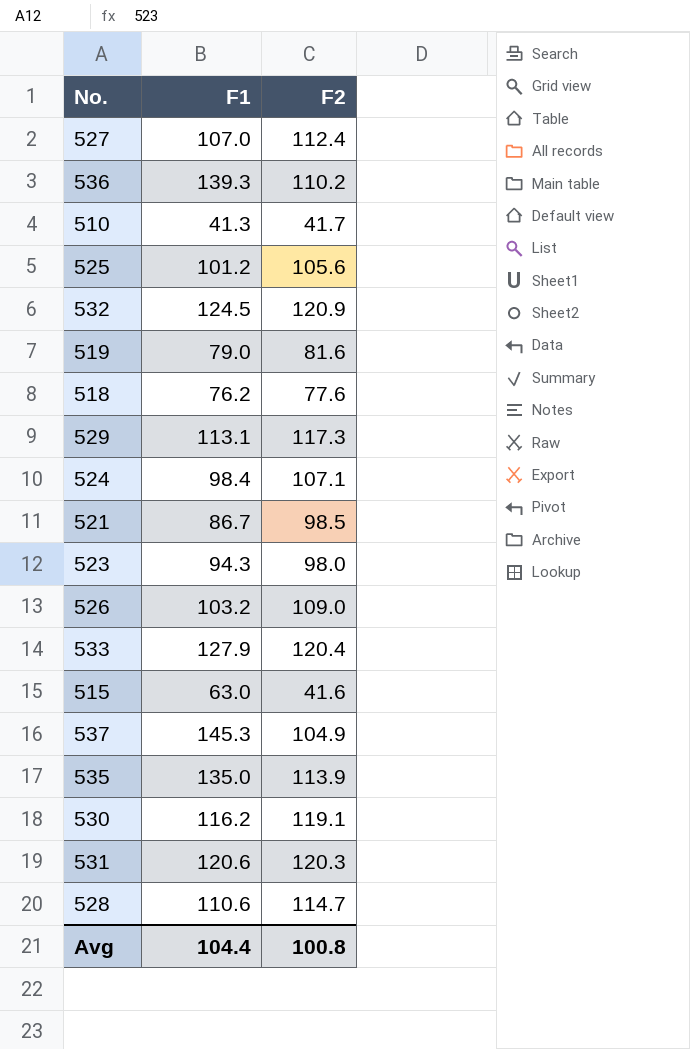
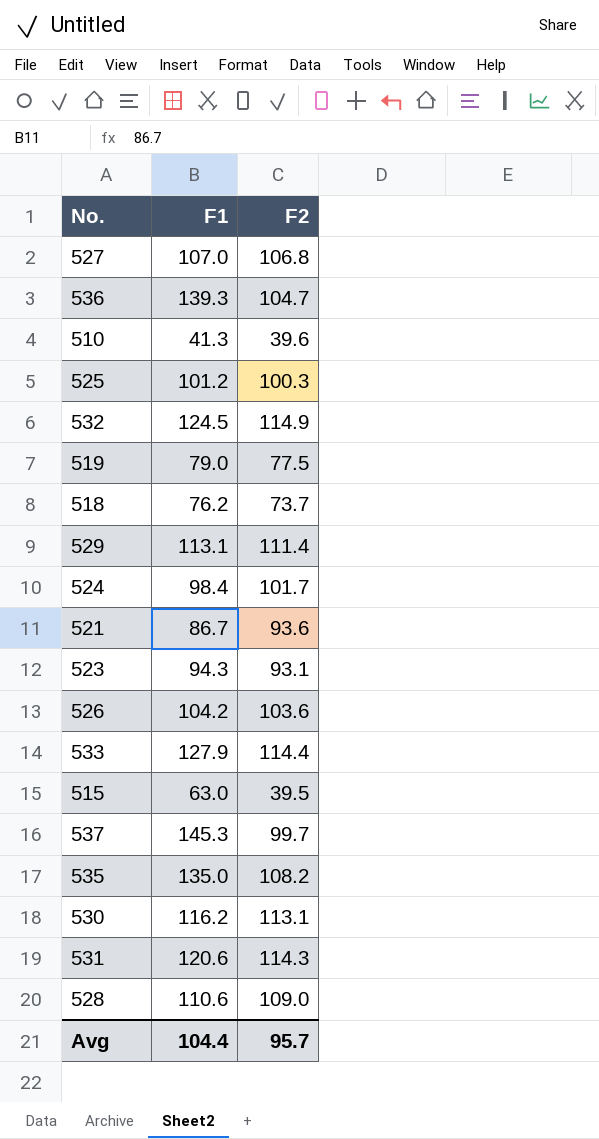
527 | F2: 112.4 -> 106.8
536 | F2: 110.2 -> 104.7
510 | F2: 41.7 -> 39.6
525 | F2: 105.6 -> 100.3
532 | F2: 120.9 -> 114.9
519 | F2: 81.6 -> 77.5
518 | F2: 77.6 -> 73.7
529 | F2: 117.3 -> 111.4
524 | F2: 107.1 -> 101.7
521 | F2: 98.5 -> 93.6
523 | F2: 98.0 -> 93.1
526 | F1: 103.2 -> 104.2
526 | F2: 109.0 -> 103.6
533 | F2: 120.4 -> 114.4
515 | F2: 41.6 -> 39.5
537 | F2: 104.9 -> 99.7
535 | F2: 113.9 -> 108.2
530 | F2: 119.1 -> 113.1
531 | F2: 120.3 -> 114.3
528 | F2: 114.7 -> 109.0
Avg | F2: 100.8 -> 95.7

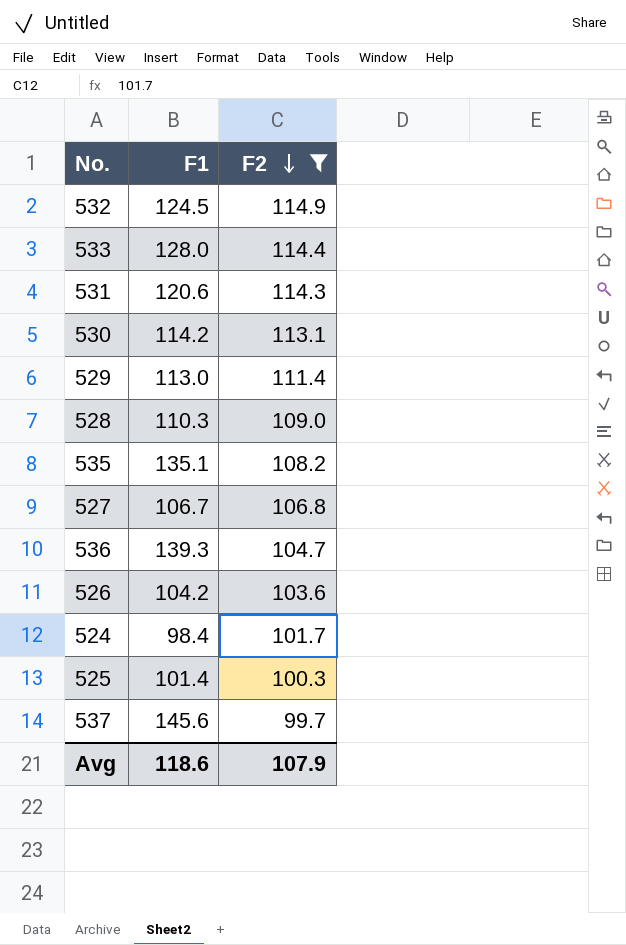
filter: none -> F2 >= 99.7
row order: none -> F2 descending
533 | F1: 127.9 -> 128.0
530 | F1: 116.2 -> 114.2
529 | F1: 113.1 -> 113.0
528 | F1: 110.6 -> 110.3
535 | F1: 135.0 -> 135.1
527 | F1: 107.0 -> 106.7
525 | F1: 101.2 -> 101.4
537 | F1: 145.3 -> 145.6
Avg | F1: 104.4 -> 118.6
Avg | F2: 95.7 -> 107.9

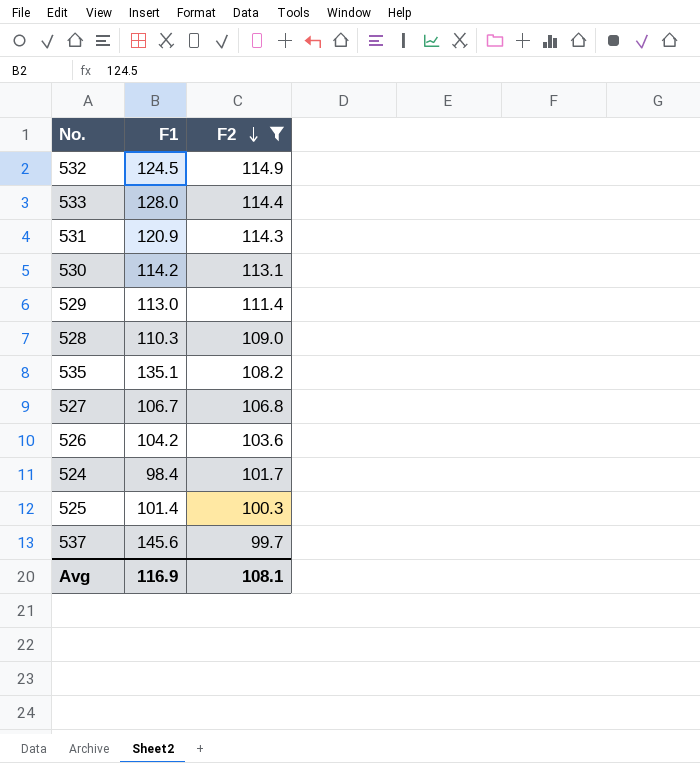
row 536: 139.3 | 104.7 -> none
531 | F1: 120.6 -> 120.9
Avg | F1: 118.6 -> 116.9
Avg | F2: 107.9 -> 108.1

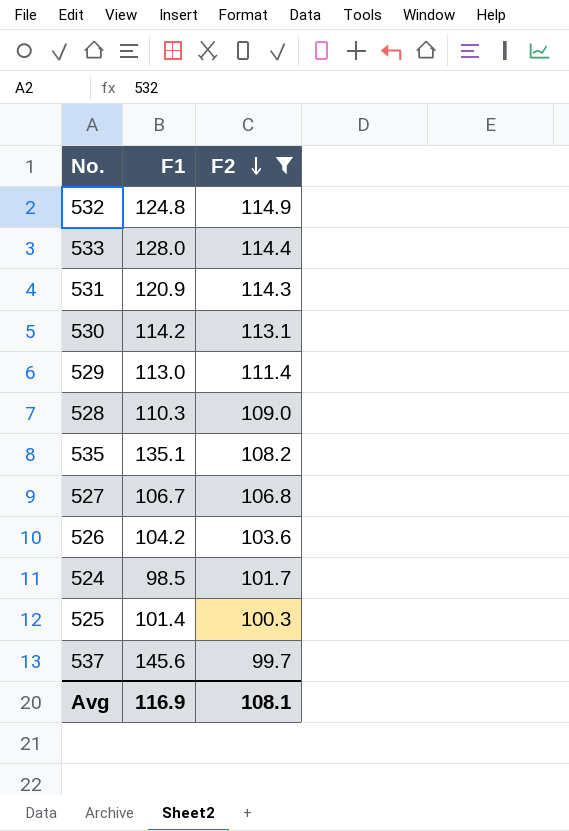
532 | F1: 124.5 -> 124.8
524 | F1: 98.4 -> 98.5

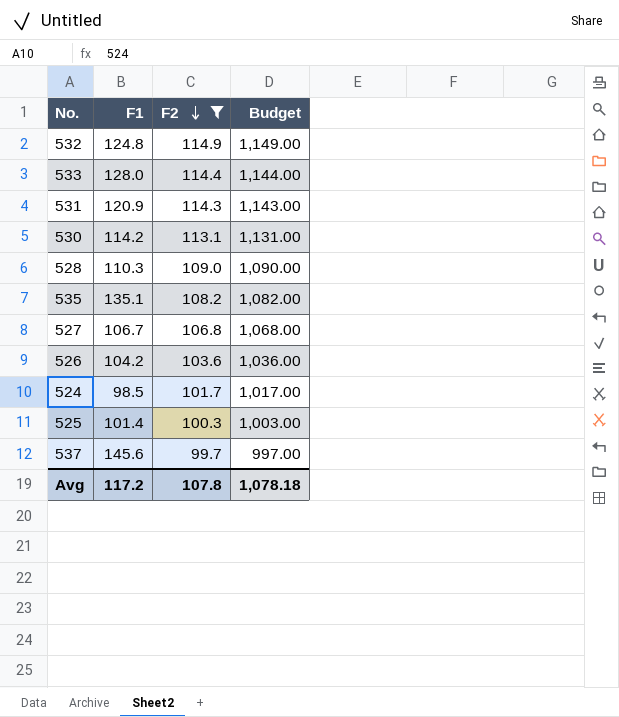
column Budget | formula: none -> [F2] * 10
row 529: 113.0 | 111.4 -> none
Avg | F1: 116.9 -> 117.2
Avg | F2: 108.1 -> 107.8

